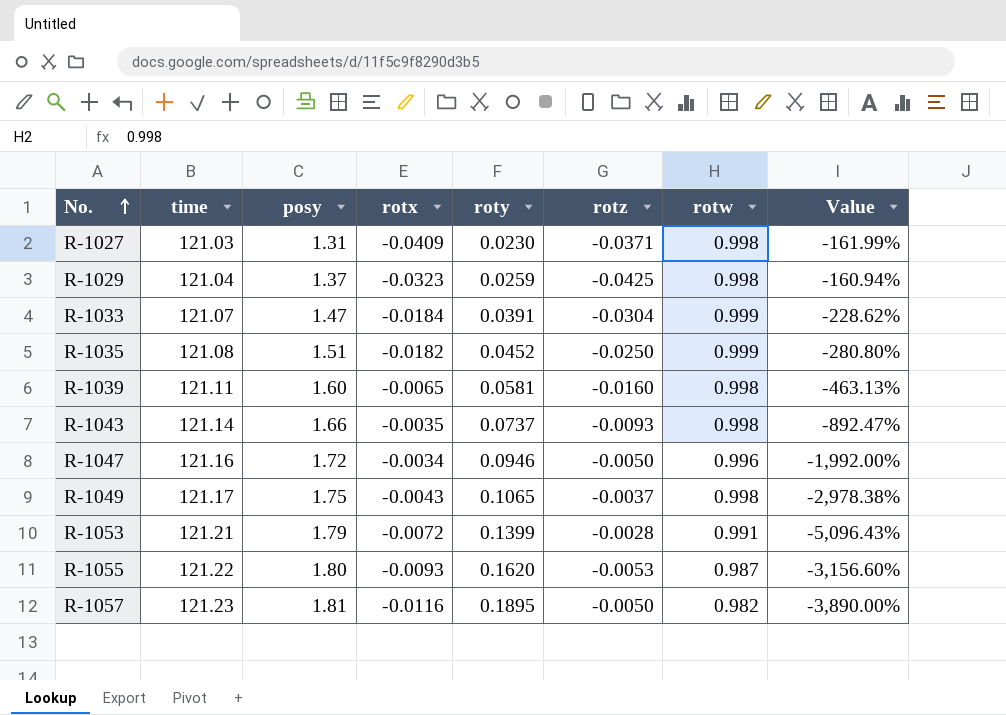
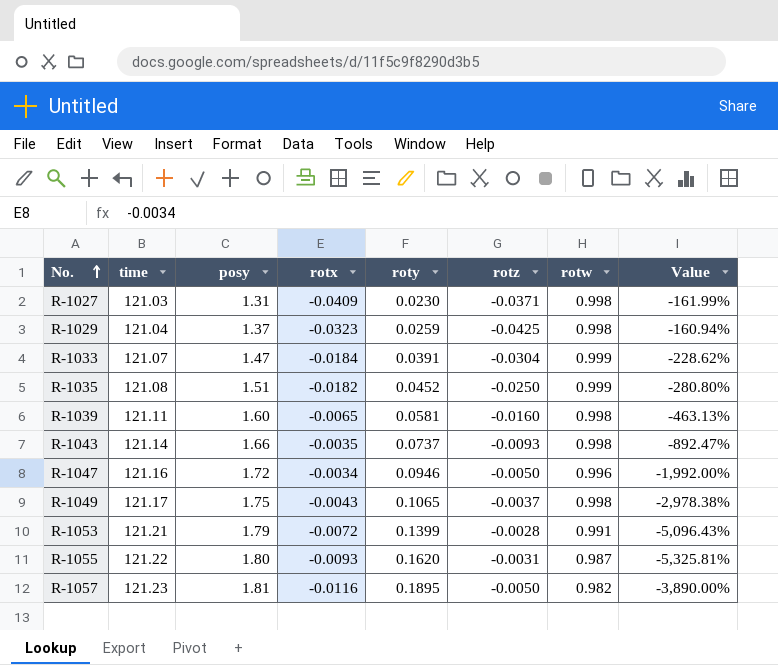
R-1055 | rotz: -0.0053 -> -0.0031
R-1055 | Value: -3,156.60% -> -5,325.81%

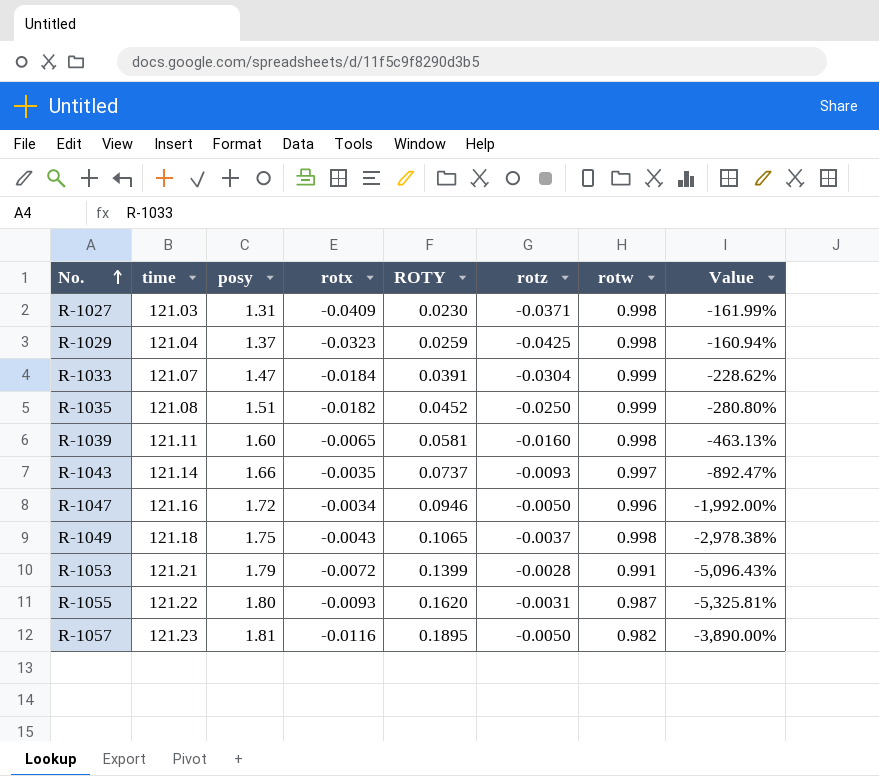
column name: roty -> ROTY
R-1043 | rotw: 0.998 -> 0.997
R-1049 | time: 121.17 -> 121.18

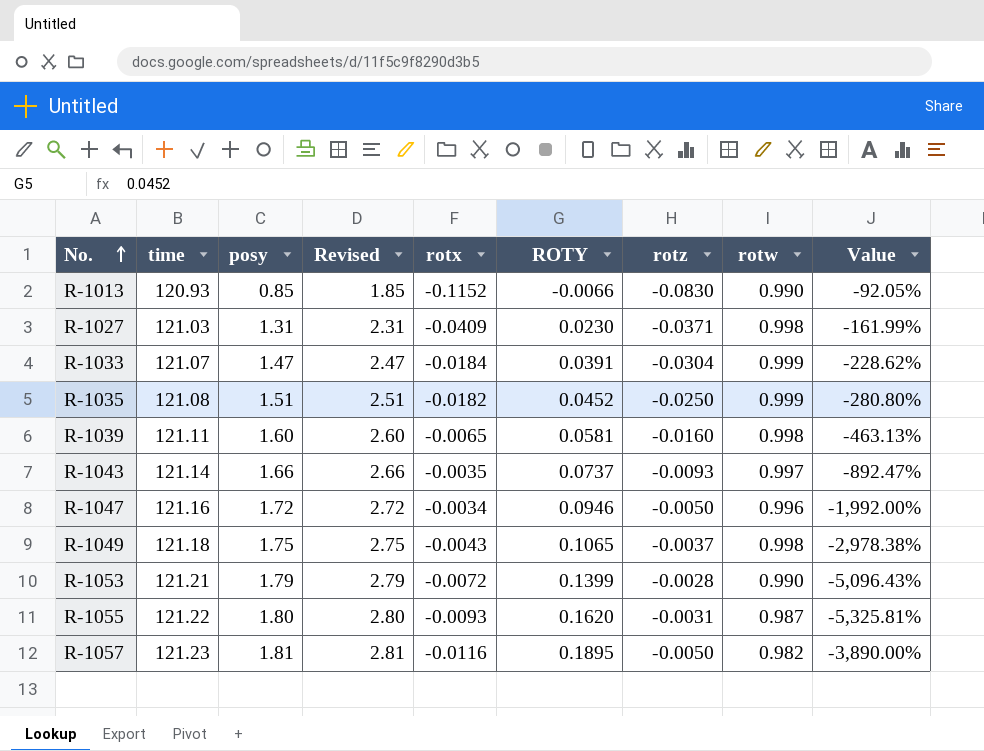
column Revised | formula: none -> [posy] + 1
row R-1029: 121.04 | 1.37 | -0.0323 | 0.0259 | -0.0425 | 0.998 | -160.94% -> none
row R-1013: none -> 120.93 | 0.85 | 1.85 | -0.1152 | -0.0066 | -0.0830 | 0.990 | -92.05%
R-1053 | rotw: 0.991 -> 0.990

